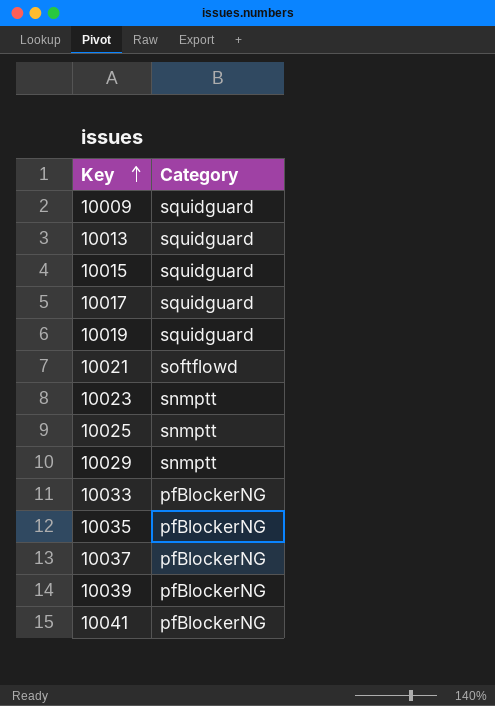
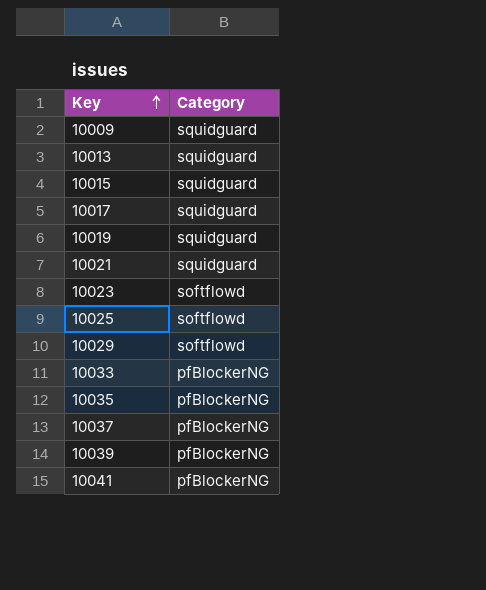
10021 | Category: softflowd -> squidguard
10023 | Category: snmptt -> softflowd
10025 | Category: snmptt -> softflowd
10029 | Category: snmptt -> softflowd

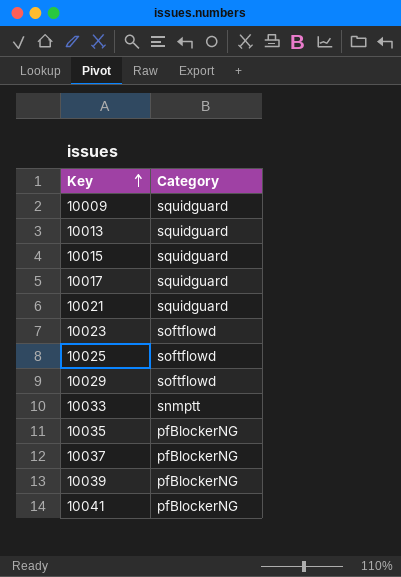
row 10019: squidguard -> none
10033 | Category: pfBlockerNG -> snmptt

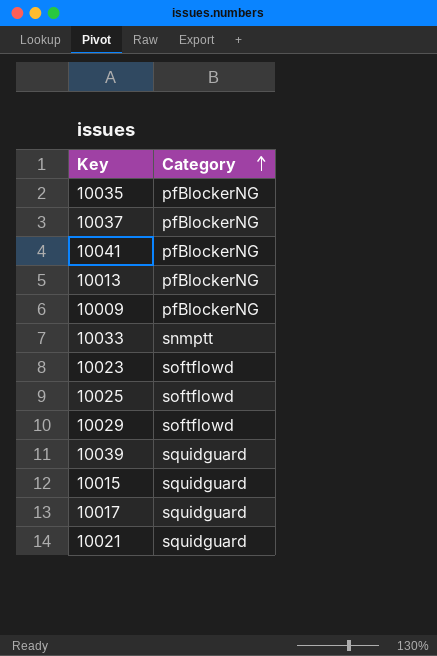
row order: Key ascending -> Category ascending
10013 | Category: squidguard -> pfBlockerNG
10009 | Category: squidguard -> pfBlockerNG
10039 | Category: pfBlockerNG -> squidguard

